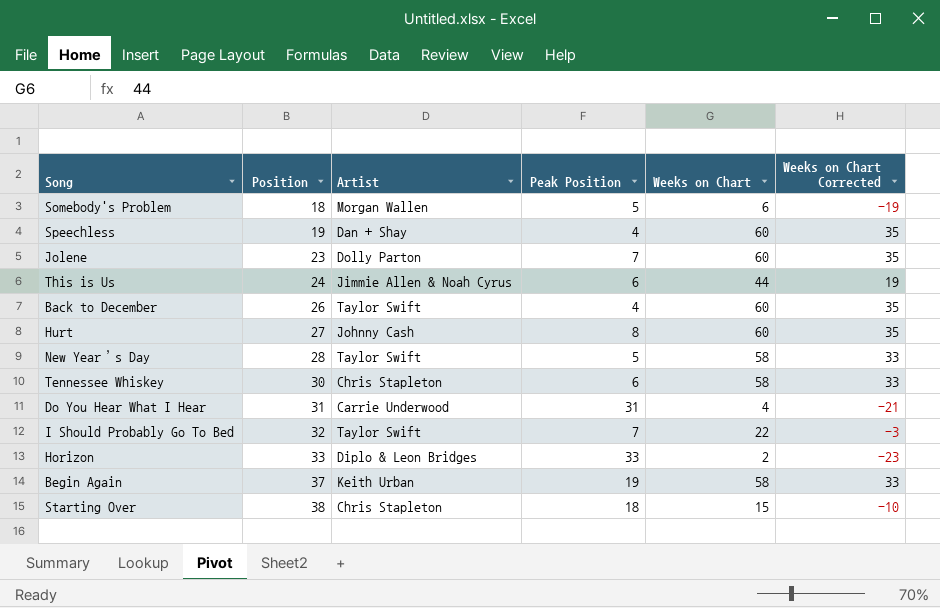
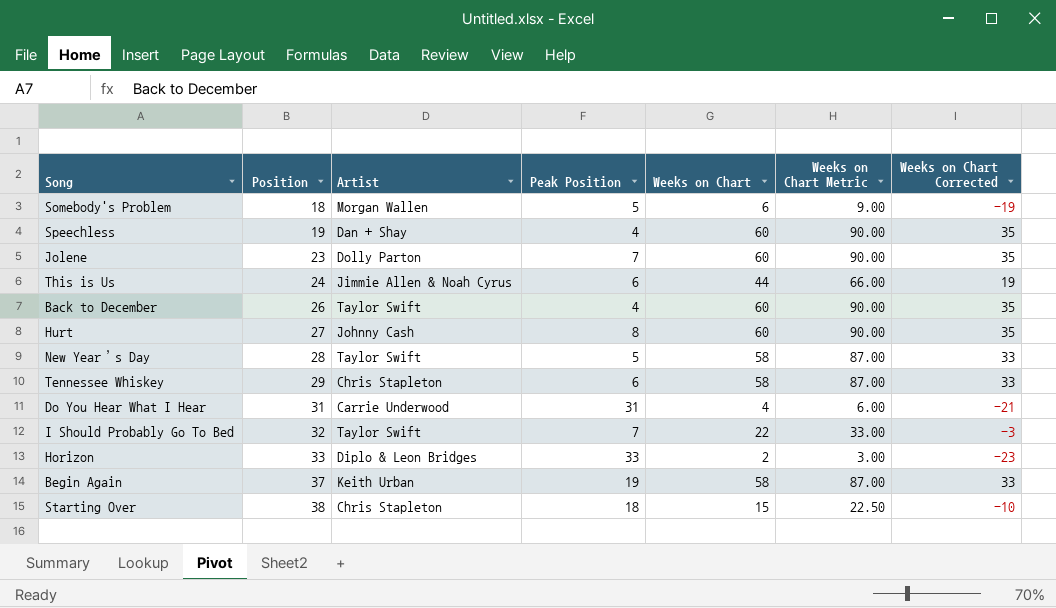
column Weeks on Chart Metric | formula: none -> [Weeks on Chart] * 1.5
Tennessee Whiskey | Position: 30 -> 29

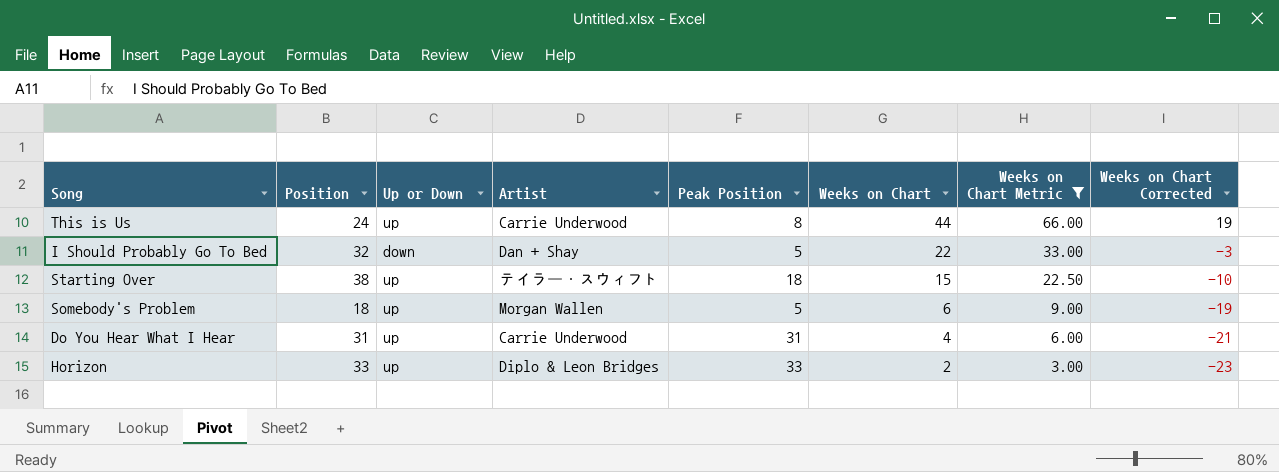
filter: none -> Weeks on Chart Metric <= 66.00
row order: Position ascending -> Weeks on Chart descending
column Up or Down | position: none -> 3
This is Us | Artist: Jimmie Allen & Noah Cyrus -> Carrie Underwood
This is Us | Peak Position: 6 -> 8
I Should Probably Go To Bed | Artist: Taylor Swift -> Dan + Shay
I Should Probably Go To Bed | Peak Position: 7 -> 5
Starting Over | Artist: Chris Stapleton -> テイラー・スウィフト

